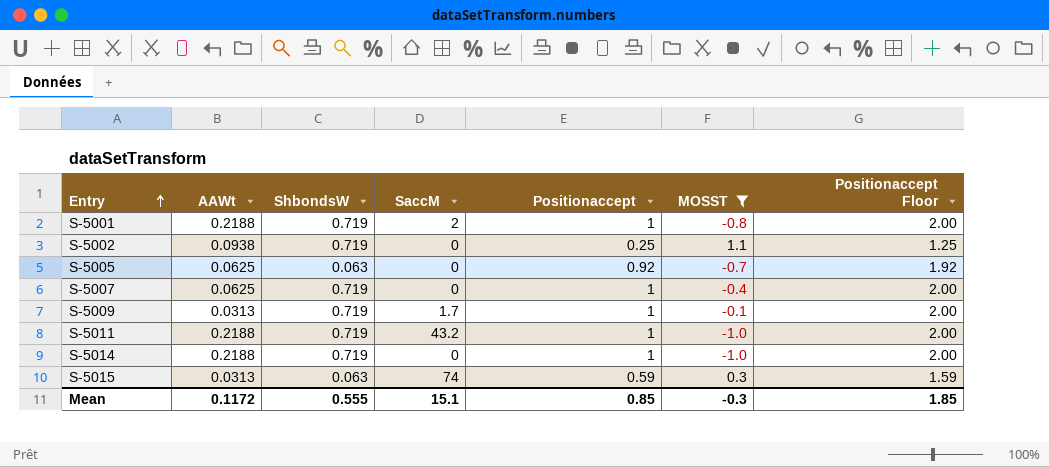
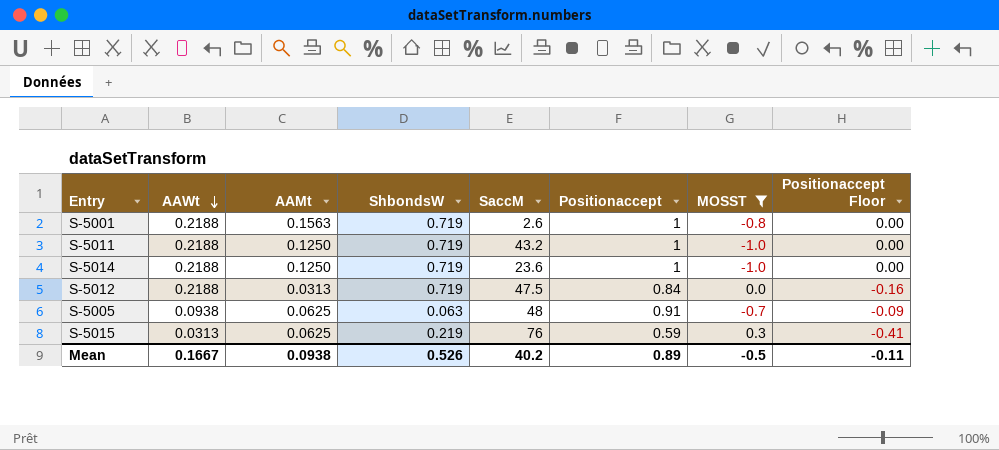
row order: Entry ascending -> AAWt descending
column AAMt | position: none -> 3
column Positionaccept Floor | formula: [Positionaccept] + 1 -> [Positionaccept] - 1
row S-5002: 0.0938 | 0.719 | 0 | 0.25 | 1.1 | 1.25 -> none
row S-5007: 0.0625 | 0.719 | 0 | 1 | -0.4 | 2.00 -> none
row S-5009: 0.0313 | 0.719 | 1.7 | 1 | -0.1 | 2.00 -> none
S-5001 | SaccM: 2 -> 2.6
S-5014 | SaccM: 0 -> 23.6
row S-5012: none -> 0.2188 | 0.0313 | 0.719 | 47.5 | 0.84 | 0.0 | -0.16
S-5005 | AAWt: 0.0625 -> 0.0938
S-5005 | SaccM: 0 -> 48
S-5005 | Positionaccept: 0.92 -> 0.91
S-5015 | ShbondsW: 0.063 -> 0.219
S-5015 | SaccM: 74 -> 76
Mean | AAWt: 0.1172 -> 0.1667
Mean | ShbondsW: 0.555 -> 0.526
Mean | SaccM: 15.1 -> 40.2
Mean | Positionaccept: 0.85 -> 0.89
Mean | MOSST: -0.3 -> -0.5
Mean | Positionaccept Floor: 1.85 -> -0.11

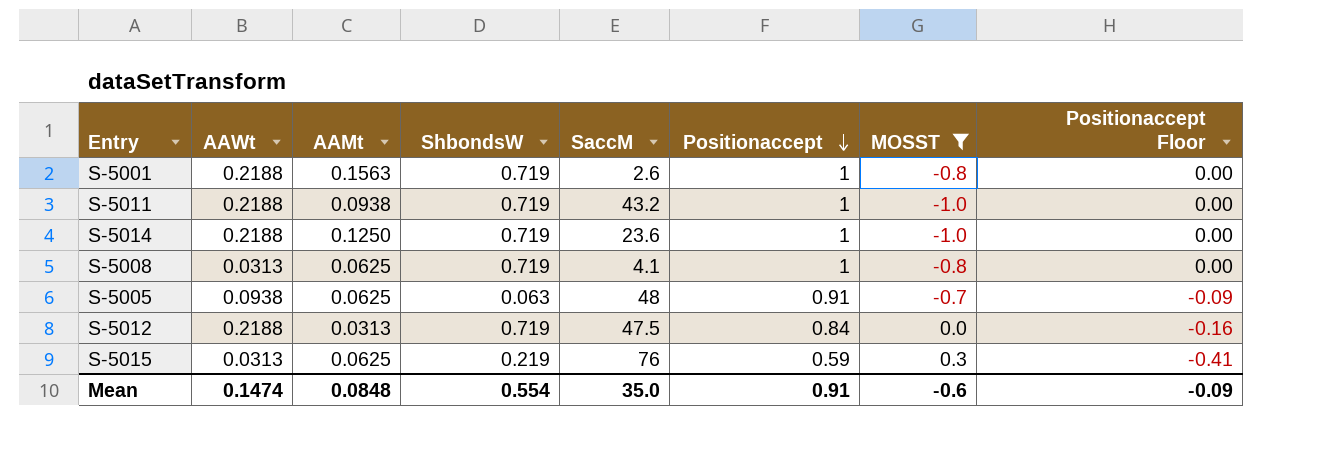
row order: AAWt descending -> Positionaccept descending
S-5011 | AAMt: 0.1250 -> 0.0938
row S-5008: none -> 0.0313 | 0.0625 | 0.719 | 4.1 | 1 | -0.8 | 0.00
Mean | AAWt: 0.1667 -> 0.1474
Mean | AAMt: 0.0938 -> 0.0848
Mean | ShbondsW: 0.526 -> 0.554
Mean | SaccM: 40.2 -> 35.0
Mean | Positionaccept: 0.89 -> 0.91
Mean | MOSST: -0.5 -> -0.6
Mean | Positionaccept Floor: -0.11 -> -0.09

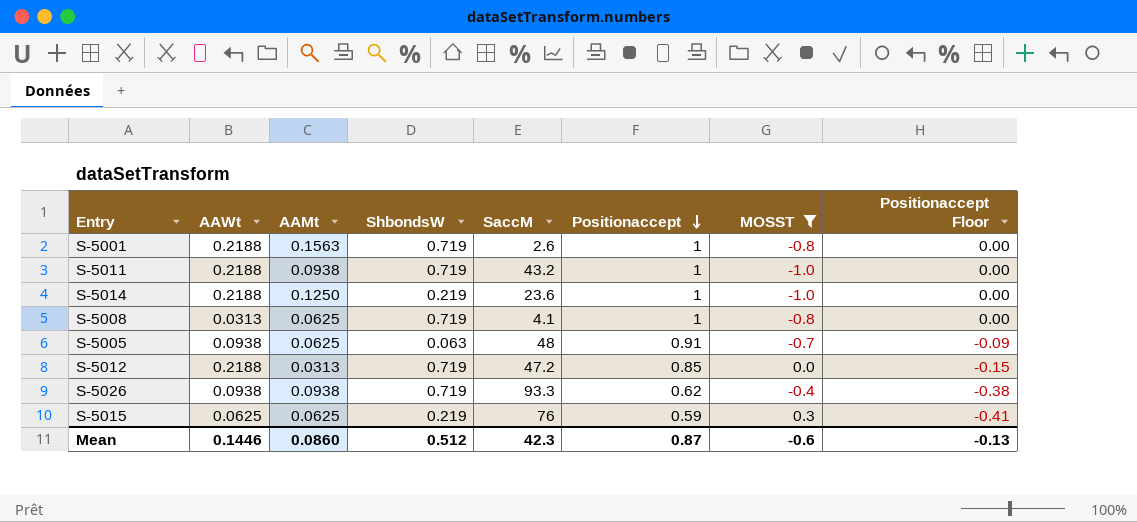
S-5014 | ShbondsW: 0.719 -> 0.219
S-5012 | SaccM: 47.5 -> 47.2
S-5012 | Positionaccept: 0.84 -> 0.85
S-5012 | Positionaccept Floor: -0.16 -> -0.15
row S-5026: none -> 0.0938 | 0.0938 | 0.719 | 93.3 | 0.62 | -0.4 | -0.38
S-5015 | AAWt: 0.0313 -> 0.0625
Mean | AAWt: 0.1474 -> 0.1446
Mean | AAMt: 0.0848 -> 0.0860
Mean | ShbondsW: 0.554 -> 0.512
Mean | SaccM: 35.0 -> 42.3
Mean | Positionaccept: 0.91 -> 0.87
Mean | Positionaccept Floor: -0.09 -> -0.13

